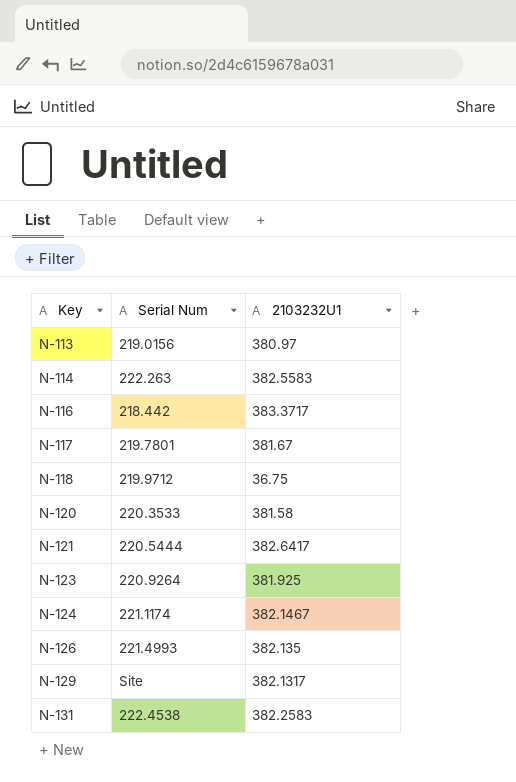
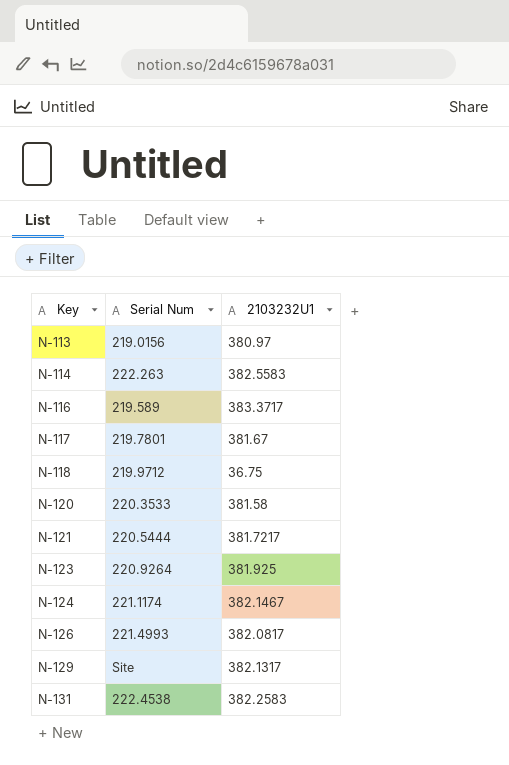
N-116 | Serial Num: 218.442 -> 219.589
N-121 | 2103232U1: 382.6417 -> 381.7217
N-126 | 2103232U1: 382.135 -> 382.0817

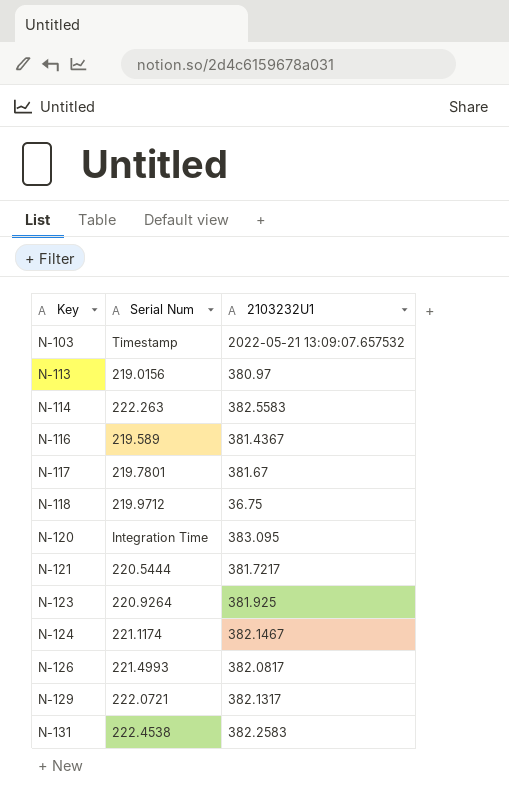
row N-103: none -> Timestamp | 2022-05-21 13:09:07.657532
N-116 | 2103232U1: 383.3717 -> 381.4367
N-120 | Serial Num: 220.3533 -> Integration Time
N-120 | 2103232U1: 381.58 -> 383.095
N-129 | Serial Num: Site -> 222.0721

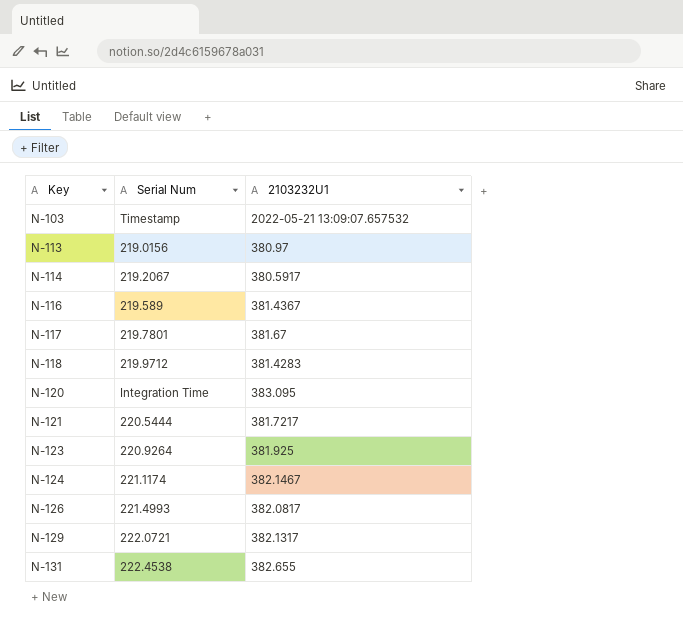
N-114 | Serial Num: 222.263 -> 219.2067
N-114 | 2103232U1: 382.5583 -> 380.5917
N-118 | 2103232U1: 36.75 -> 381.4283
N-131 | 2103232U1: 382.2583 -> 382.655

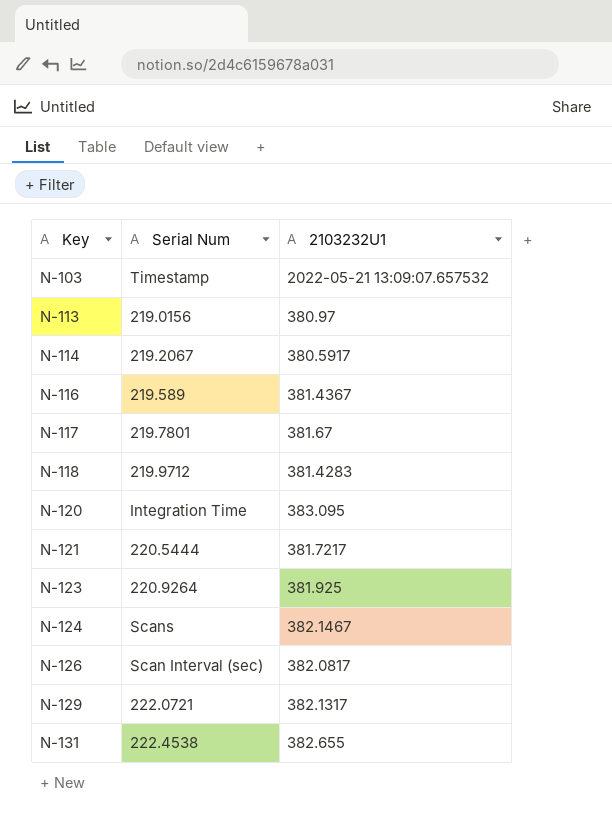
N-124 | Serial Num: 221.1174 -> Scans
N-126 | Serial Num: 221.4993 -> Scan Interval (sec)

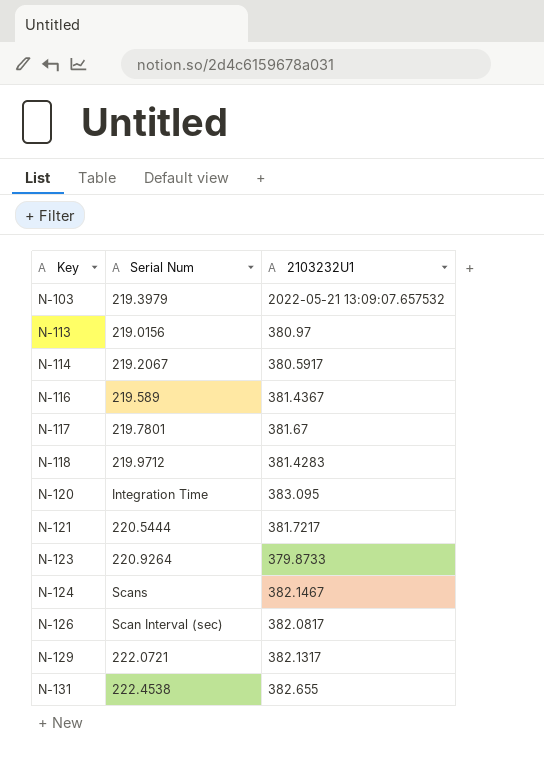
N-103 | Serial Num: Timestamp -> 219.3979
N-123 | 2103232U1: 381.925 -> 379.8733

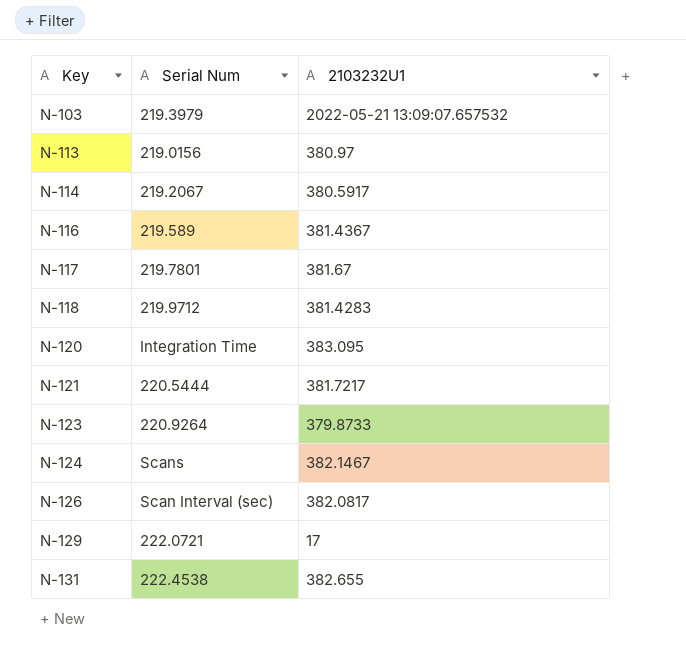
N-129 | 2103232U1: 382.1317 -> 17

